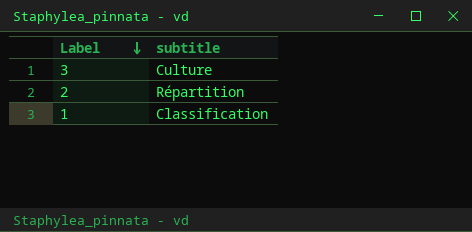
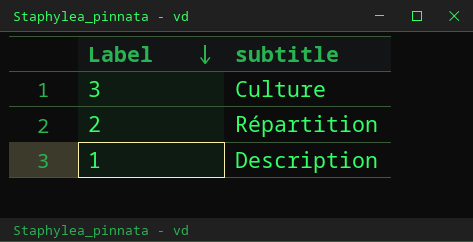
1 | subtitle: Classification -> Description

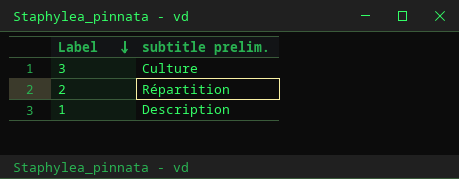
column name: subtitle -> subtitle prelim.

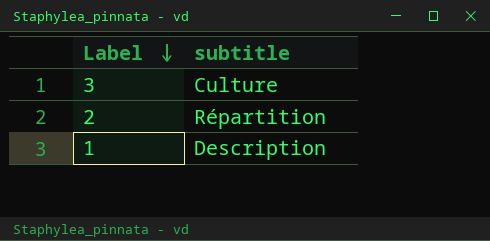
column name: subtitle prelim. -> subtitle

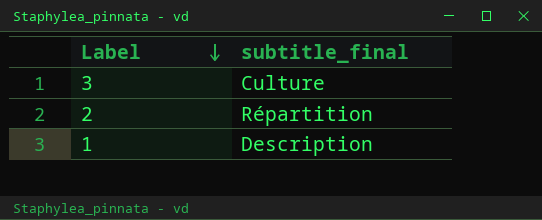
column name: subtitle -> subtitle_final

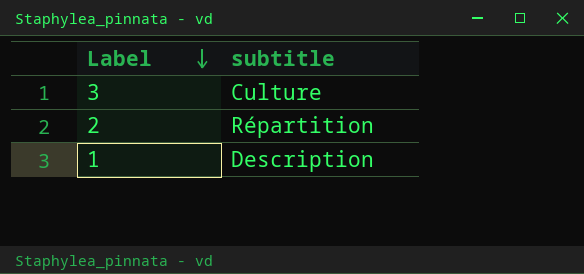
column name: subtitle_final -> subtitle

